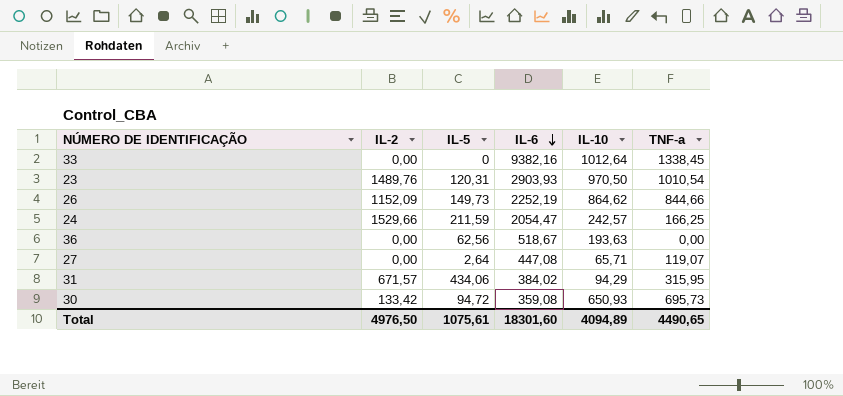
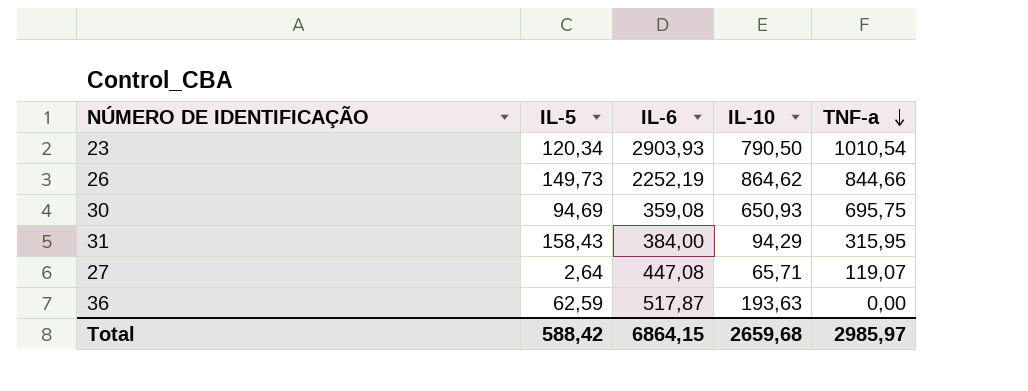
row order: IL-6 descending -> TNF-a descending
column IL-2 | position: 2 -> none
row 33: 0,00 | 0 | 9382,16 | 1012,64 | 1338,45 -> none
row 24: 1529,66 | 211,59 | 2054,47 | 242,57 | 166,25 -> none
23 | IL-5: 120,31 -> 120,34
23 | IL-10: 970,50 -> 790,50
30 | IL-5: 94,72 -> 94,69
30 | TNF-a: 695,73 -> 695,75
31 | IL-5: 434,06 -> 158,43
31 | IL-6: 384,02 -> 384,00
36 | IL-5: 62,56 -> 62,59
36 | IL-6: 518,67 -> 517,87
Total | IL-5: 1075,61 -> 588,42
Total | IL-6: 18301,60 -> 6864,15
Total | IL-10: 4094,89 -> 2659,68
Total | TNF-a: 4490,65 -> 2985,97

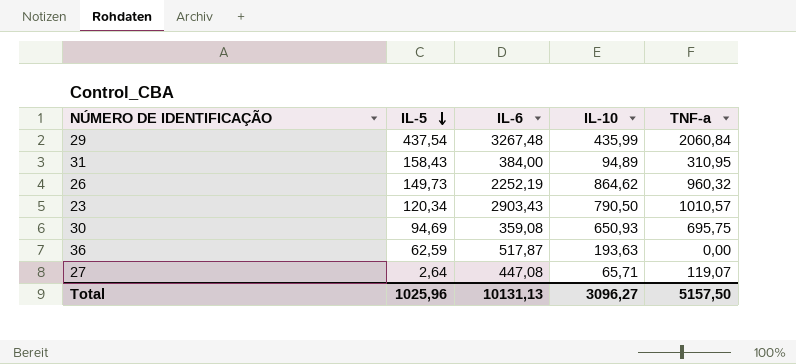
row order: TNF-a descending -> IL-5 descending
row 29: none -> 437,54 | 3267,48 | 435,99 | 2060,84
31 | IL-10: 94,29 -> 94,89
31 | TNF-a: 315,95 -> 310,95
26 | TNF-a: 844,66 -> 960,32
23 | IL-6: 2903,93 -> 2903,43
23 | TNF-a: 1010,54 -> 1010,57
Total | IL-5: 588,42 -> 1025,96
Total | IL-6: 6864,15 -> 10131,13
Total | IL-10: 2659,68 -> 3096,27
Total | TNF-a: 2985,97 -> 5157,50

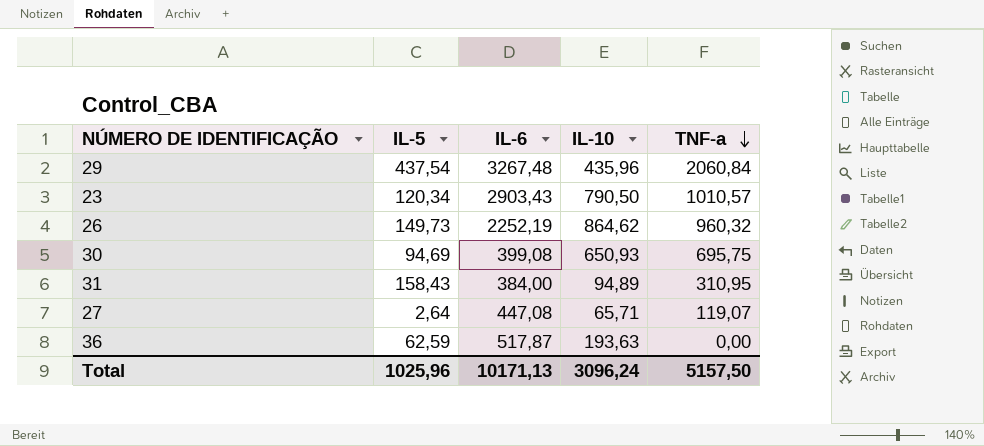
row order: IL-5 descending -> TNF-a descending
29 | IL-10: 435,99 -> 435,96
30 | IL-6: 359,08 -> 399,08
Total | IL-6: 10131,13 -> 10171,13
Total | IL-10: 3096,27 -> 3096,24

